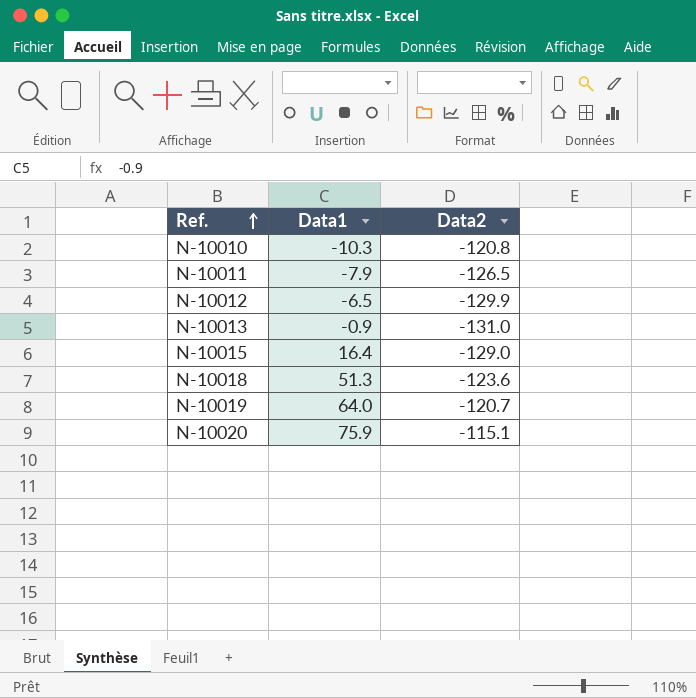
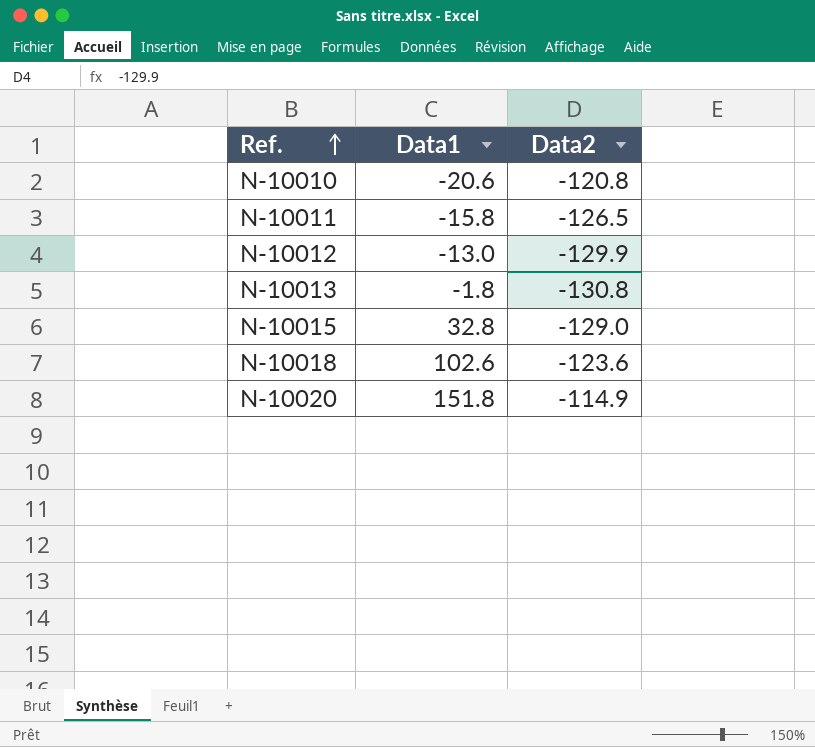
row N-10019: 64.0 | -120.7 -> none
N-10010 | Data1: -10.3 -> -20.6
N-10011 | Data1: -7.9 -> -15.8
N-10012 | Data1: -6.5 -> -13.0
N-10013 | Data1: -0.9 -> -1.8
N-10013 | Data2: -131.0 -> -130.8
N-10015 | Data1: 16.4 -> 32.8
N-10018 | Data1: 51.3 -> 102.6
N-10020 | Data1: 75.9 -> 151.8
N-10020 | Data2: -115.1 -> -114.9

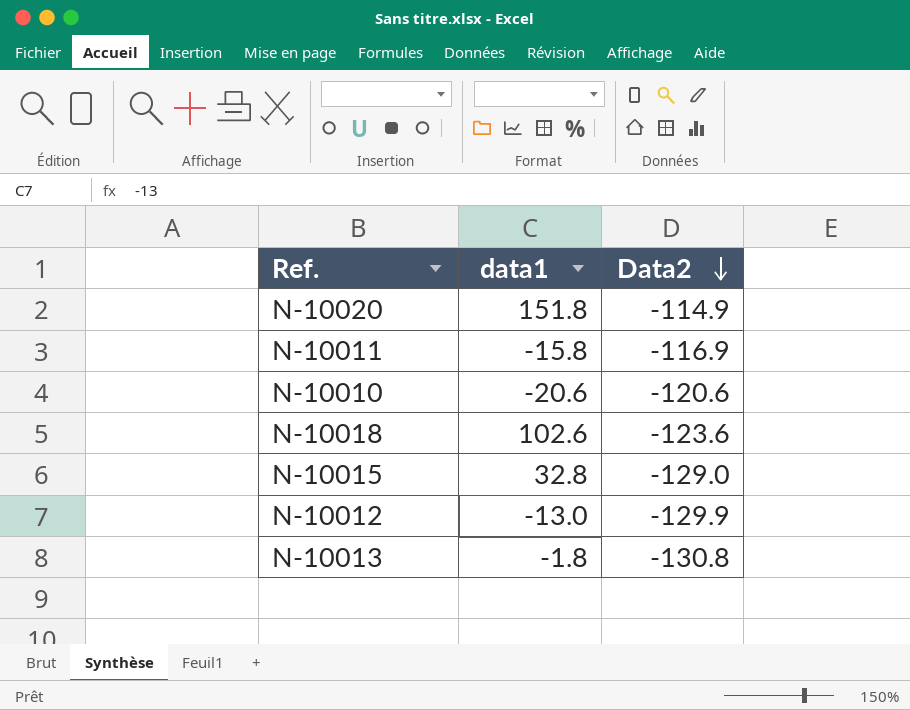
row order: Ref. ascending -> Data2 descending
column name: Data1 -> data1
N-10011 | Data2: -126.5 -> -116.9
N-10010 | Data2: -120.8 -> -120.6

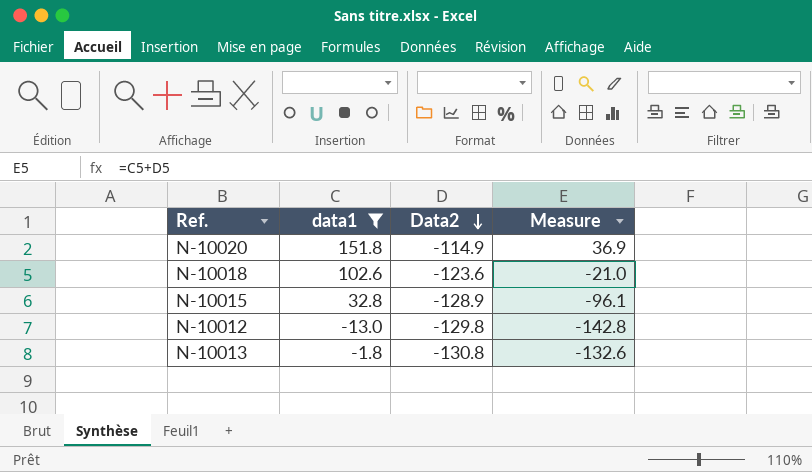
filter: none -> data1 >= -13.0
column Measure | formula: none -> [data1] + [Data2]
N-10015 | Data2: -129.0 -> -128.9
N-10012 | Data2: -129.9 -> -129.8

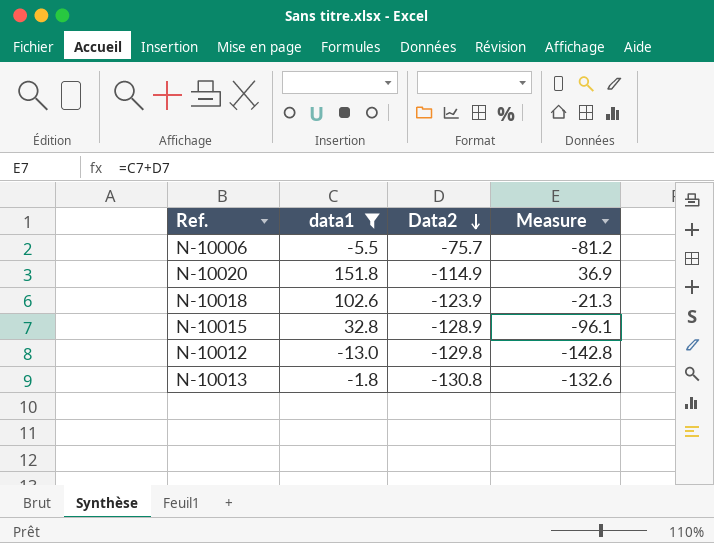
row N-10006: none -> -5.5 | -75.7 | -81.2
N-10018 | Data2: -123.6 -> -123.9
N-10018 | Measure: -21.0 -> -21.3

